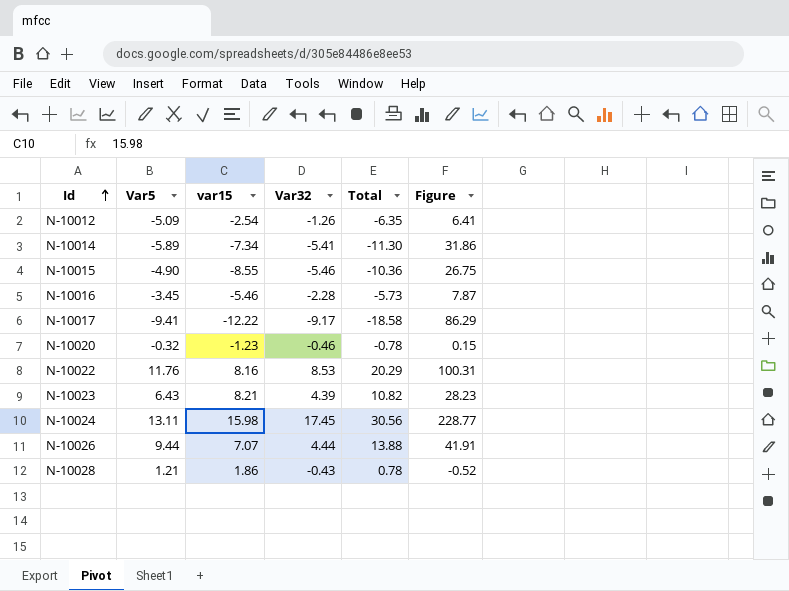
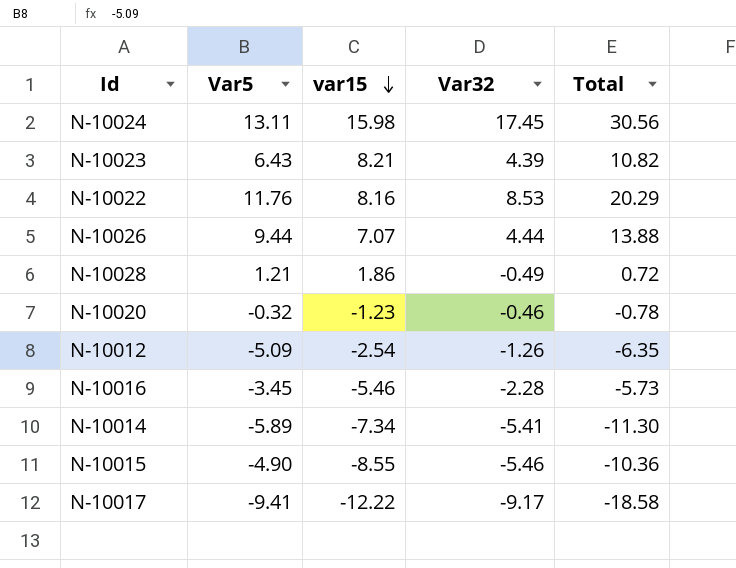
row order: Id ascending -> var15 descending
column Figure | formula: [Var5] * [Var32] -> none
N-10028 | Var32: -0.43 -> -0.49
N-10028 | Total: 0.78 -> 0.72

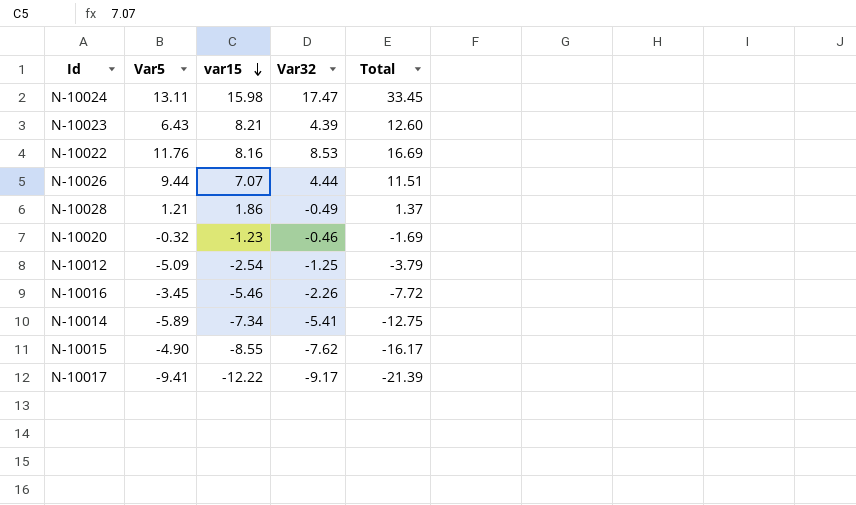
column Total | formula: [Var5] + [Var32] -> [var15] + [Var32]
N-10024 | Var32: 17.45 -> 17.47
N-10012 | Var32: -1.26 -> -1.25
N-10016 | Var32: -2.28 -> -2.26
N-10015 | Var32: -5.46 -> -7.62

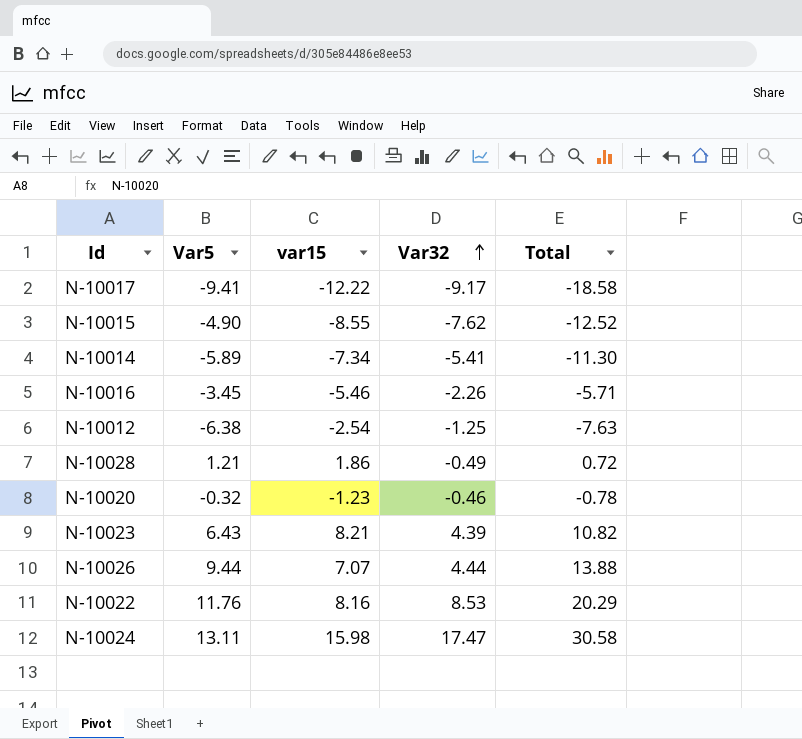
row order: var15 descending -> Var32 ascending
column Total | formula: [var15] + [Var32] -> [Var5] + [Var32]
N-10012 | Var5: -5.09 -> -6.38

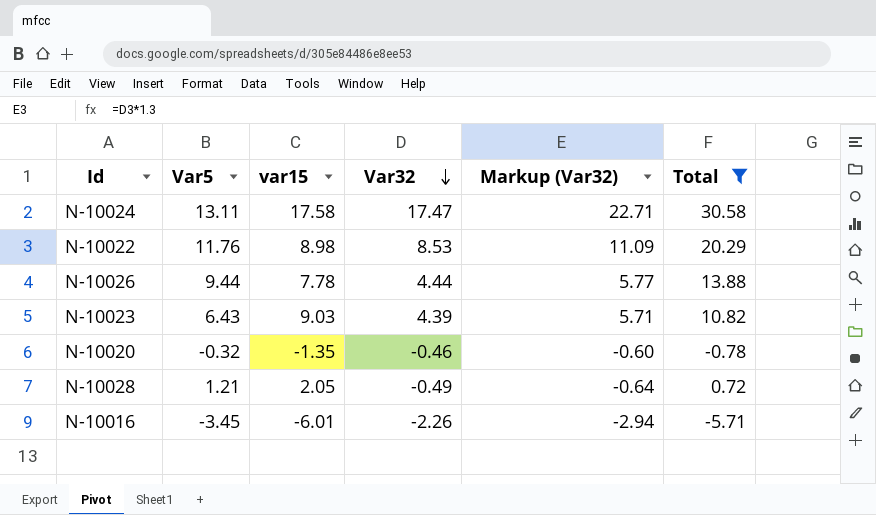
filter: none -> Total >= -5.71
row order: Var32 ascending -> Var32 descending
column Markup (Var32) | formula: none -> [Var32] * 1.3
N-10024 | var15: 15.98 -> 17.58
N-10022 | var15: 8.16 -> 8.98
N-10026 | var15: 7.07 -> 7.78
N-10023 | var15: 8.21 -> 9.03
N-10020 | var15: -1.23 -> -1.35
N-10028 | var15: 1.86 -> 2.05
N-10016 | var15: -5.46 -> -6.01

